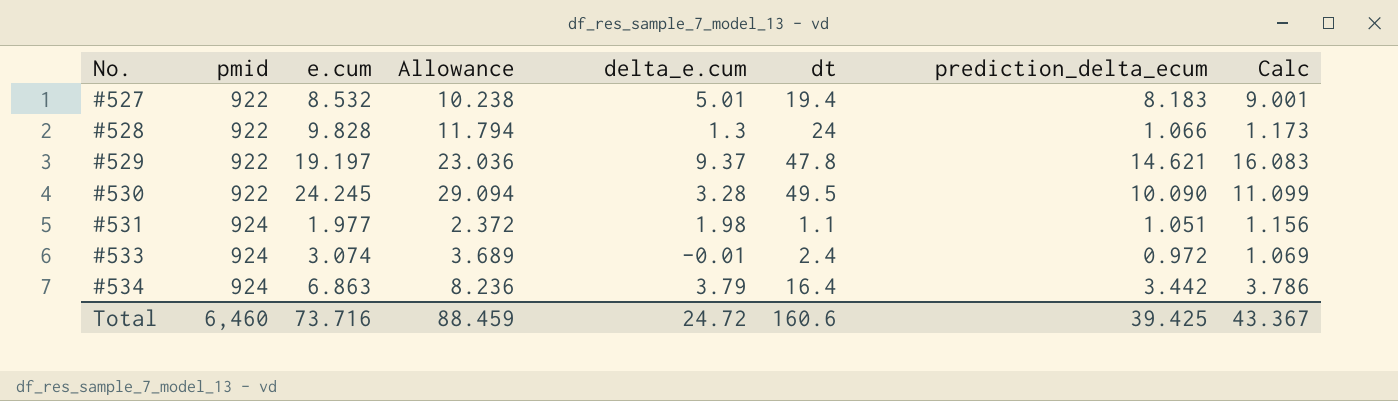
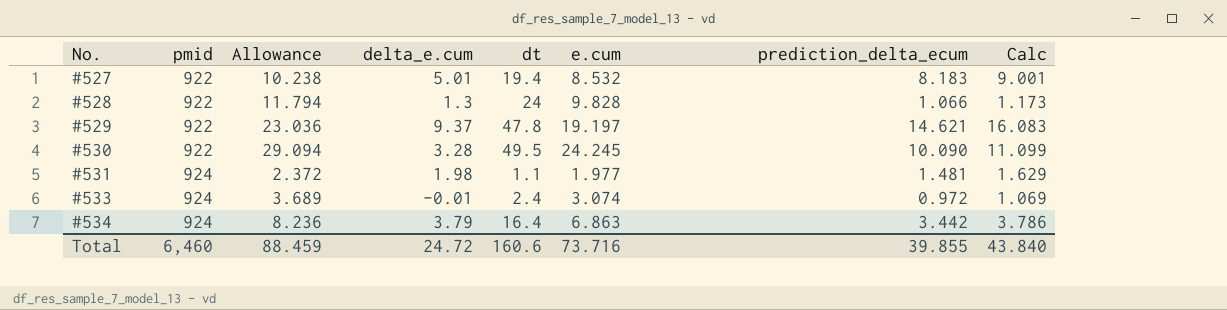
column e.cum | position: 3 -> 6
#531 | prediction_delta_ecum: 1.051 -> 1.481
#531 | Calc: 1.156 -> 1.629
Total | prediction_delta_ecum: 39.425 -> 39.855
Total | Calc: 43.367 -> 43.840

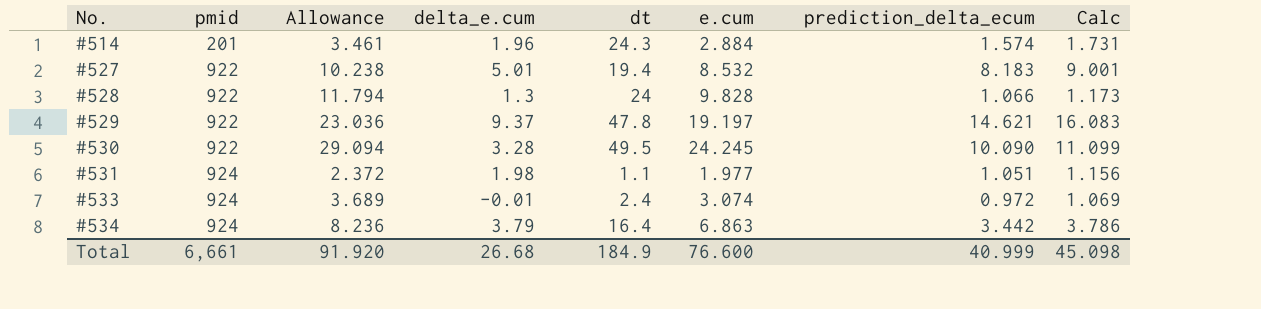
row #514: none -> 201 | 3.461 | 1.96 | 24.3 | 2.884 | 1.574 | 1.731
#531 | prediction_delta_ecum: 1.481 -> 1.051
#531 | Calc: 1.629 -> 1.156
Total | pmid: 6,460 -> 6,661
Total | Allowance: 88.459 -> 91.920
Total | delta_e.cum: 24.72 -> 26.68
Total | dt: 160.6 -> 184.9
Total | e.cum: 73.716 -> 76.600
Total | prediction_delta_ecum: 39.855 -> 40.999
Total | Calc: 43.840 -> 45.098

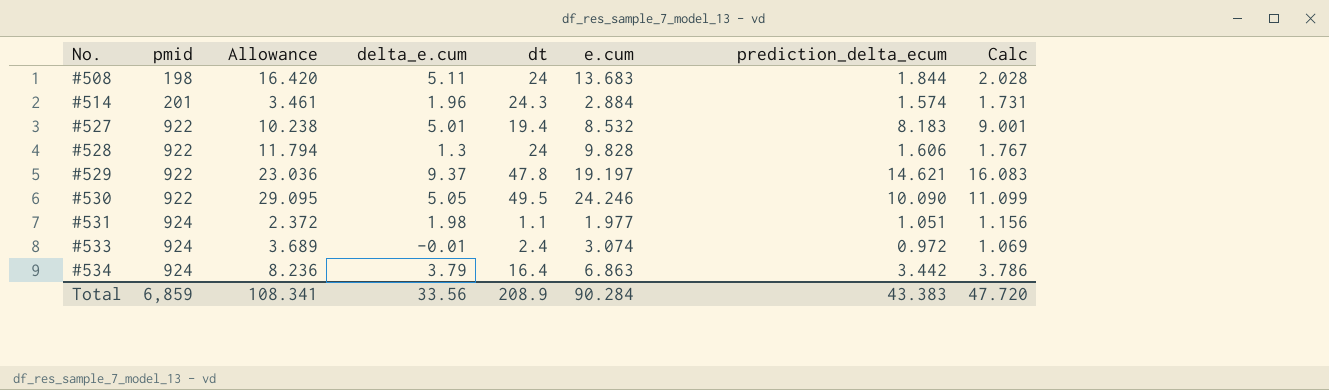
row #508: none -> 198 | 16.420 | 5.11 | 24 | 13.683 | 1.844 | 2.028
#528 | prediction_delta_ecum: 1.066 -> 1.606
#528 | Calc: 1.173 -> 1.767
#530 | Allowance: 29.094 -> 29.095
#530 | delta_e.cum: 3.28 -> 5.05
#530 | e.cum: 24.245 -> 24.246
Total | pmid: 6,661 -> 6,859
Total | Allowance: 91.920 -> 108.341
Total | delta_e.cum: 26.68 -> 33.56
Total | dt: 184.9 -> 208.9
Total | e.cum: 76.600 -> 90.284
Total | prediction_delta_ecum: 40.999 -> 43.383
Total | Calc: 45.098 -> 47.720

